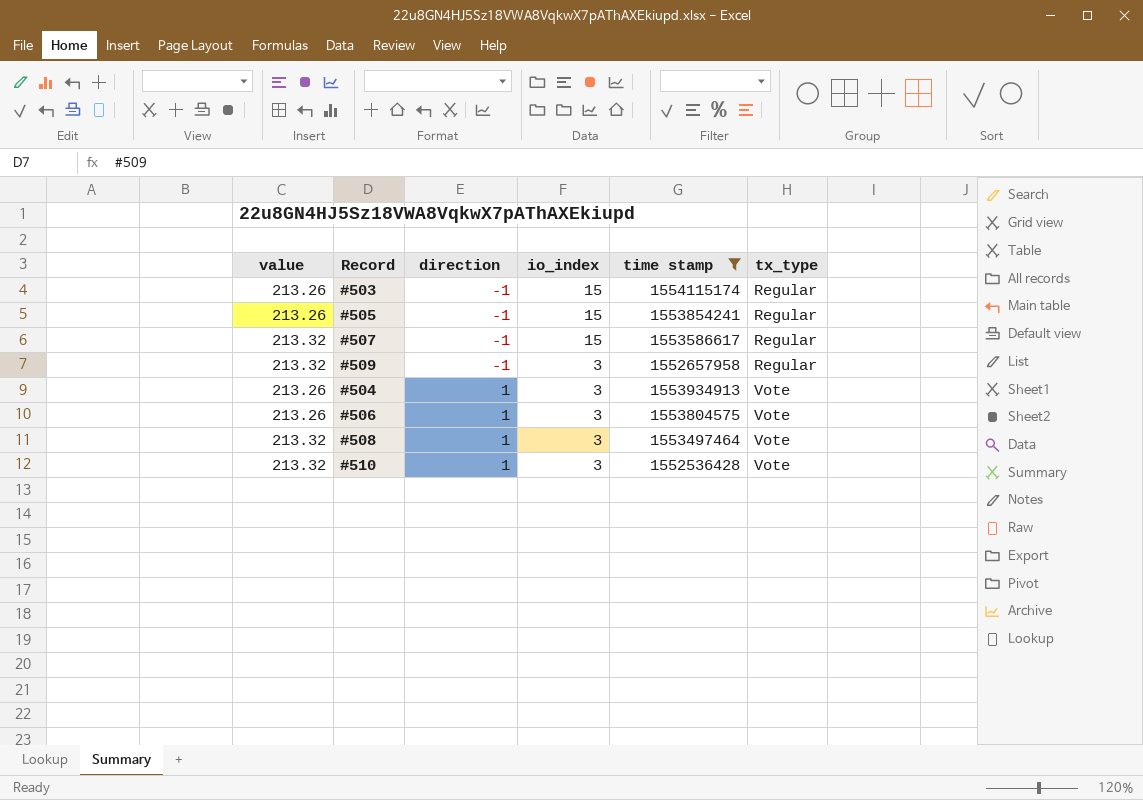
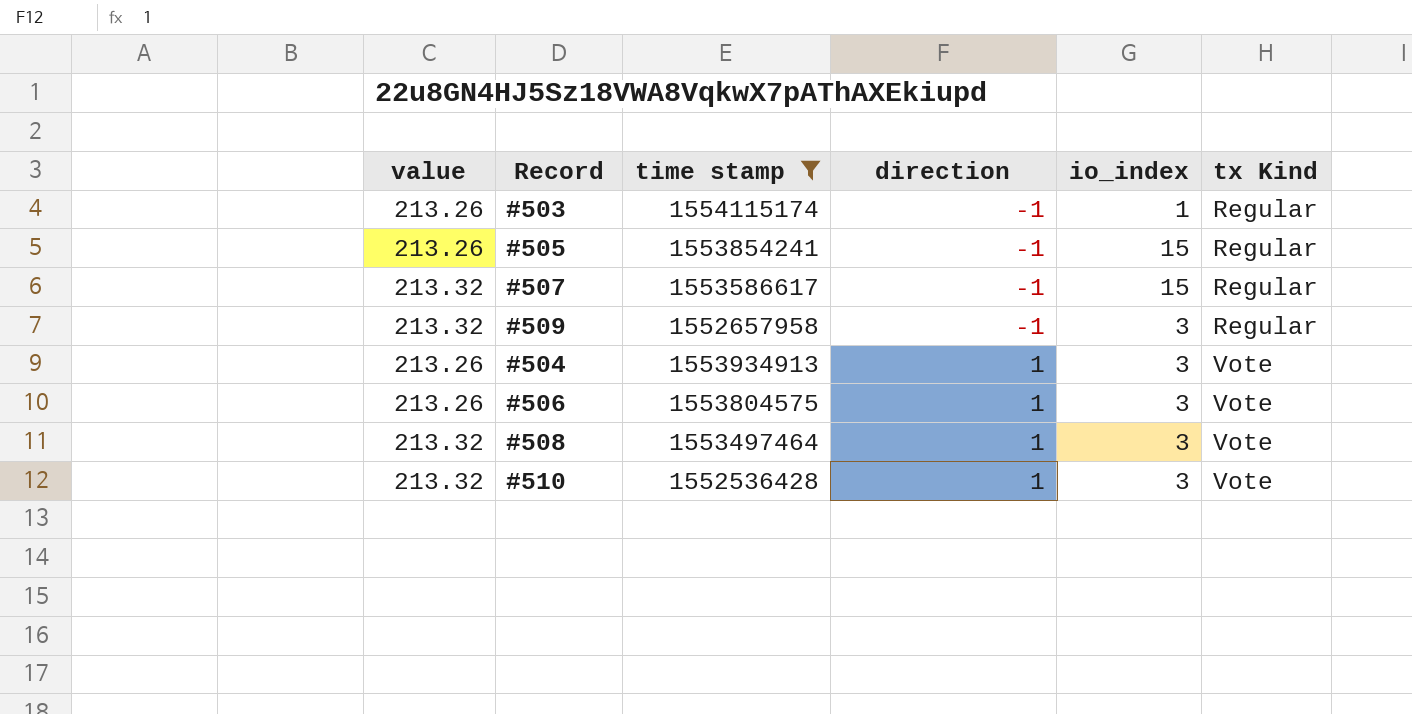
column time stamp | position: 5 -> 3
column name: tx_type -> tx Kind
#503 | io_index: 15 -> 1

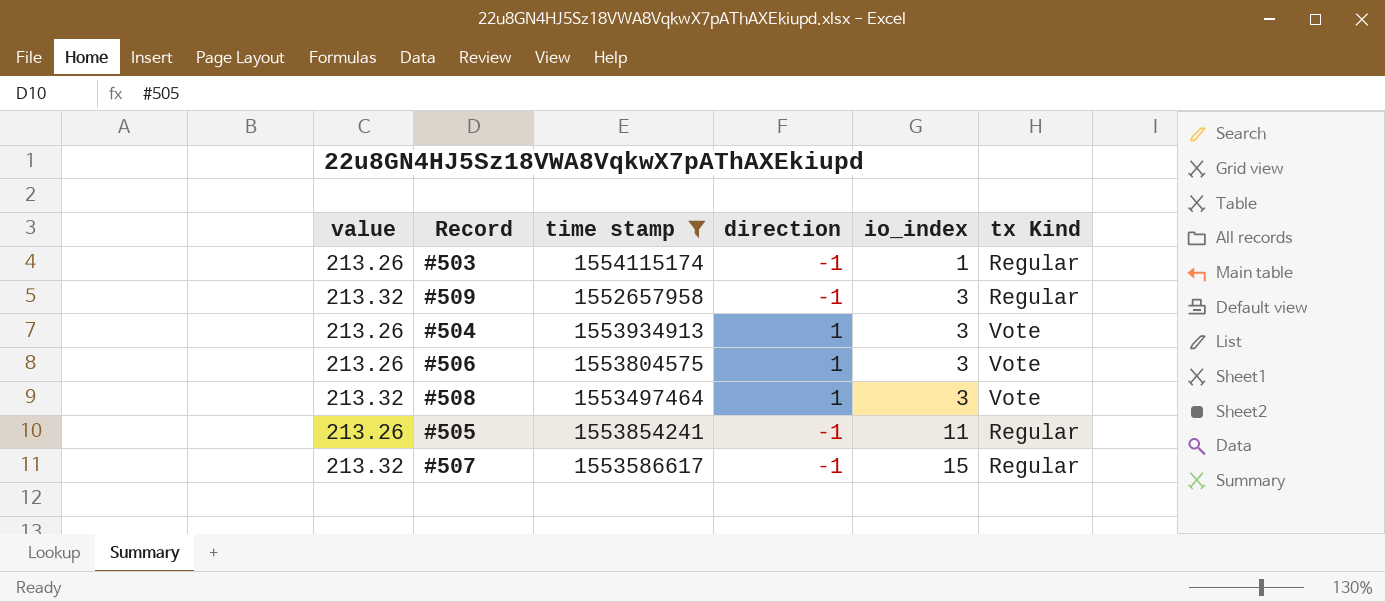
row order: direction ascending -> io_index ascending
row #510: 213.32 | 1552536428 | 1 | 3 | Vote -> none
#505 | io_index: 15 -> 11

